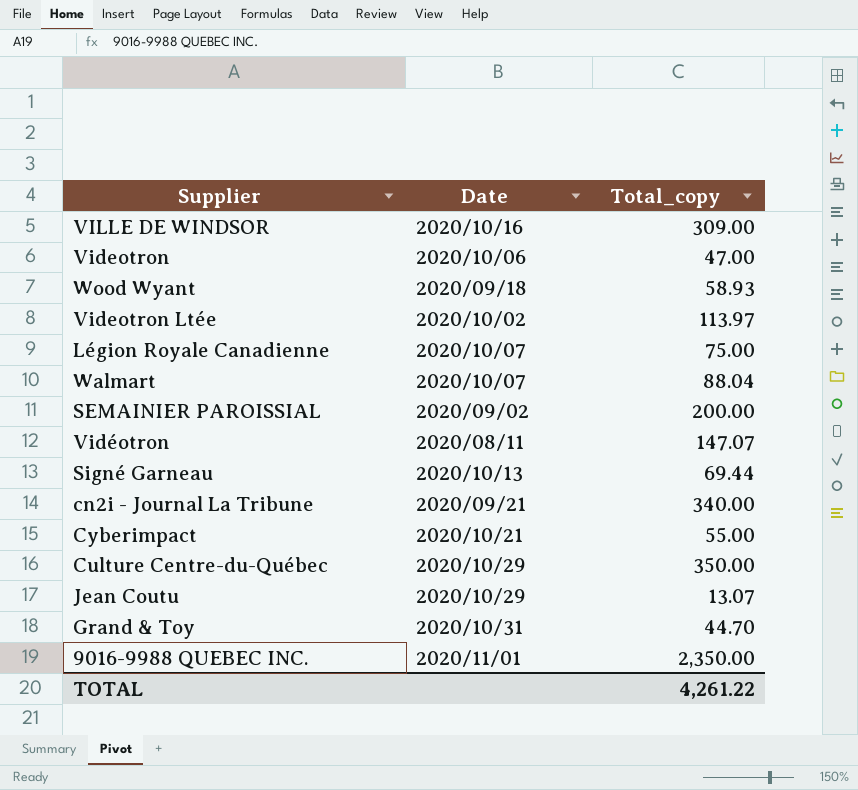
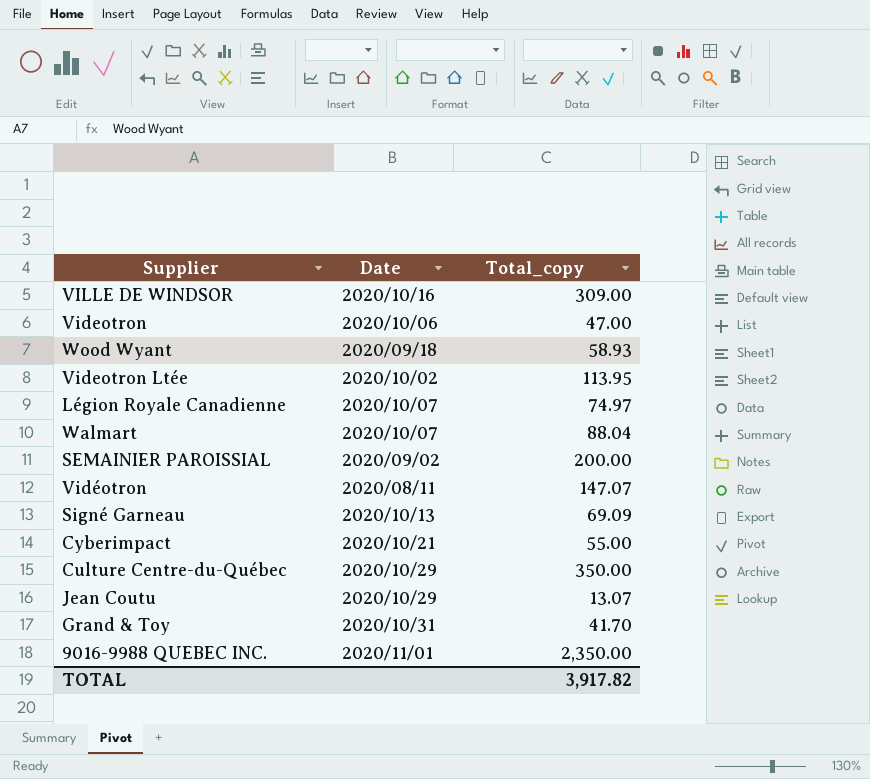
row cn2i - Journal La Tribune: 2020/09/21 | 340.00 -> none
Videotron Ltée | Total_copy: 113.97 -> 113.95
Légion Royale Canadienne | Total_copy: 75.00 -> 74.97
Signé Garneau | Total_copy: 69.44 -> 69.09
Grand & Toy | Total_copy: 44.70 -> 41.70
TOTAL | Total_copy: 4,261.22 -> 3,917.82

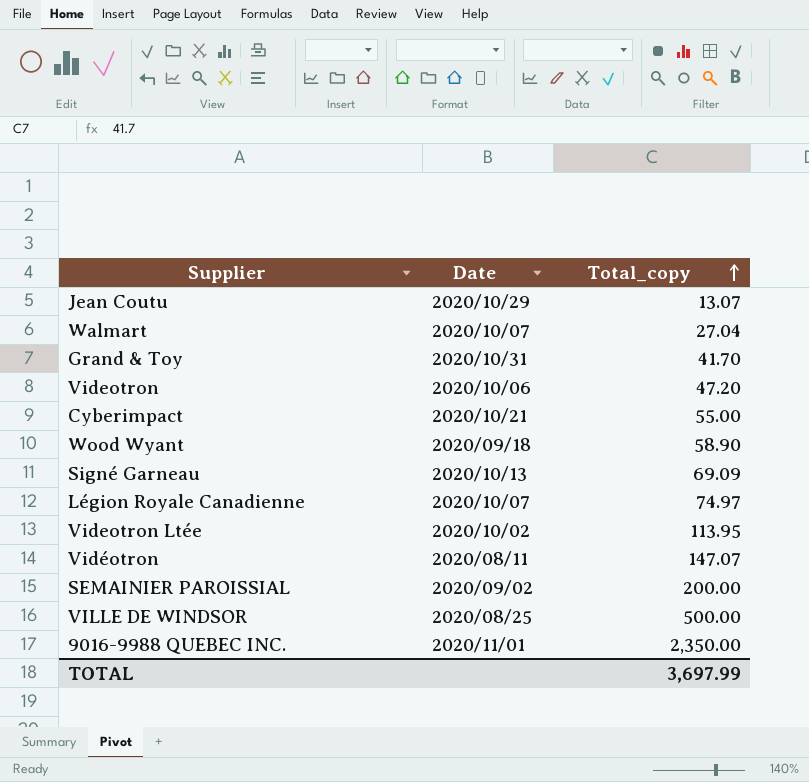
row order: none -> Total_copy ascending
row Culture Centre-du-Québec: 2020/10/29 | 350.00 -> none
Walmart | Total_copy: 88.04 -> 27.04
Videotron | Total_copy: 47.00 -> 47.20
Wood Wyant | Total_copy: 58.93 -> 58.90
VILLE DE WINDSOR | Date: 2020/10/16 -> 2020/08/25
VILLE DE WINDSOR | Total_copy: 309.00 -> 500.00
TOTAL | Total_copy: 3,917.82 -> 3,697.99

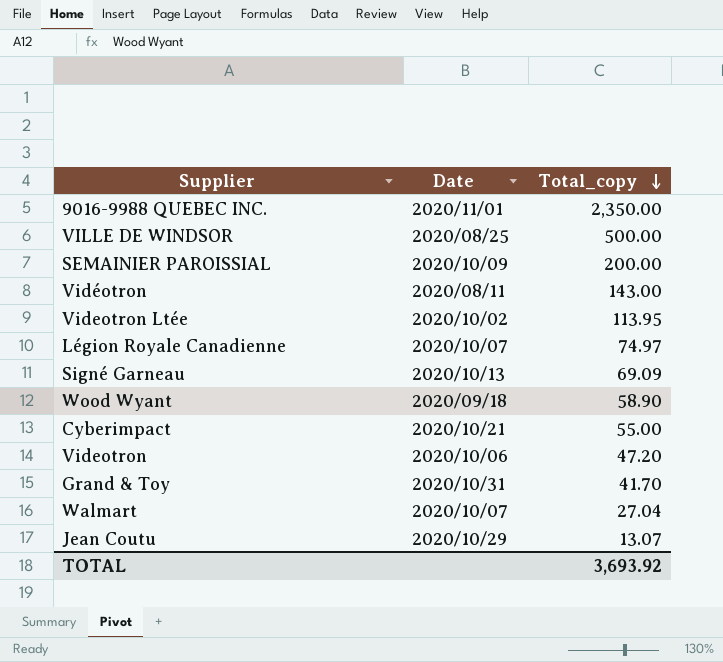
row order: Total_copy ascending -> Total_copy descending
SEMAINIER PAROISSIAL | Date: 2020/09/02 -> 2020/10/09
Vidéotron | Total_copy: 147.07 -> 143.00
TOTAL | Total_copy: 3,697.99 -> 3,693.92

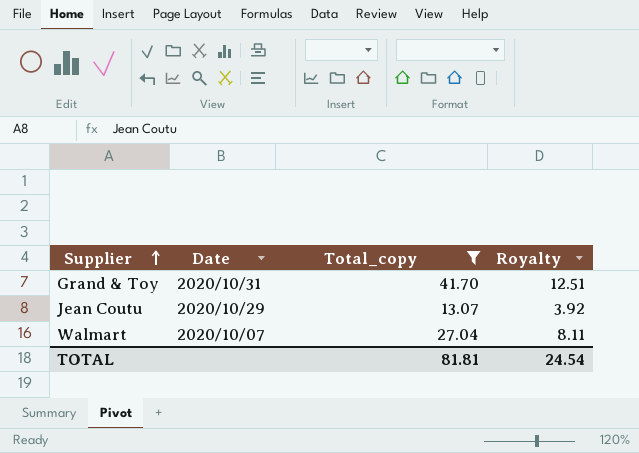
filter: none -> Total_copy <= 41.70
row order: Total_copy descending -> Supplier ascending
column Royalty | formula: none -> [Total_copy] * 0.3
TOTAL | Total_copy: 3,693.92 -> 81.81

